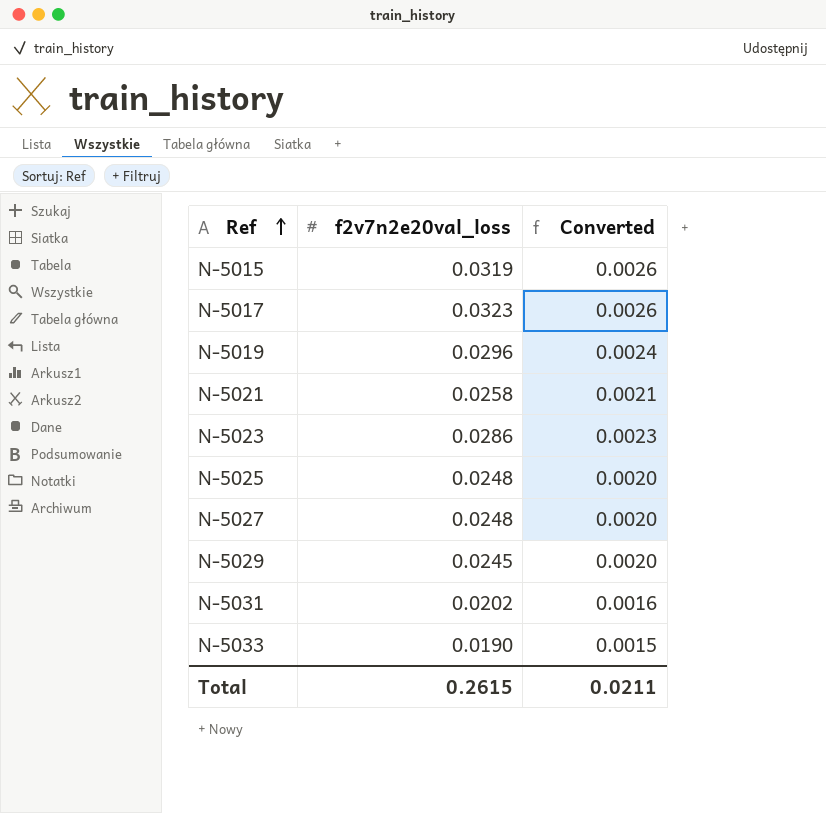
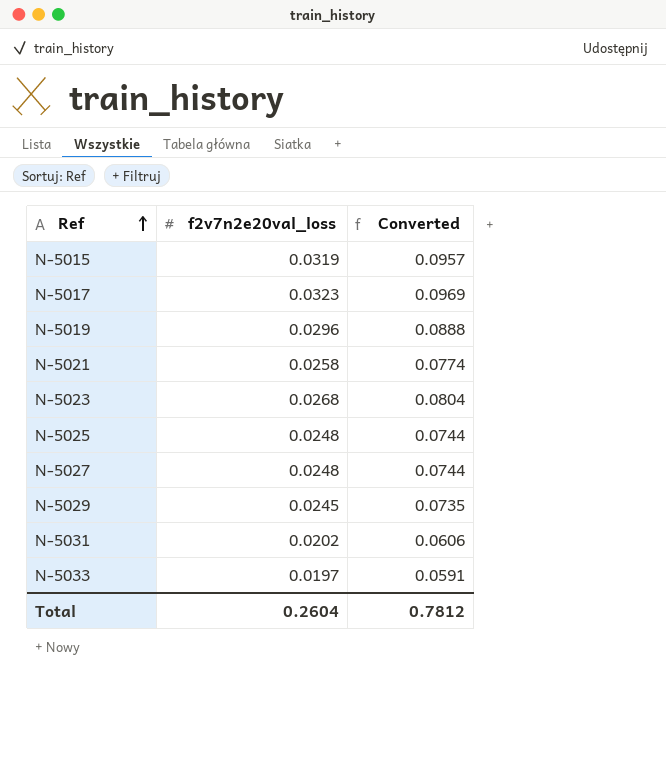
column Converted | formula: [f2v7n2e20val_loss] * 0.08 -> [f2v7n2e20val_loss] * 3
N-5023 | f2v7n2e20val_loss: 0.0286 -> 0.0268
N-5033 | f2v7n2e20val_loss: 0.0190 -> 0.0197
Total | f2v7n2e20val_loss: 0.2615 -> 0.2604
Total | Converted: 0.0211 -> 0.7812

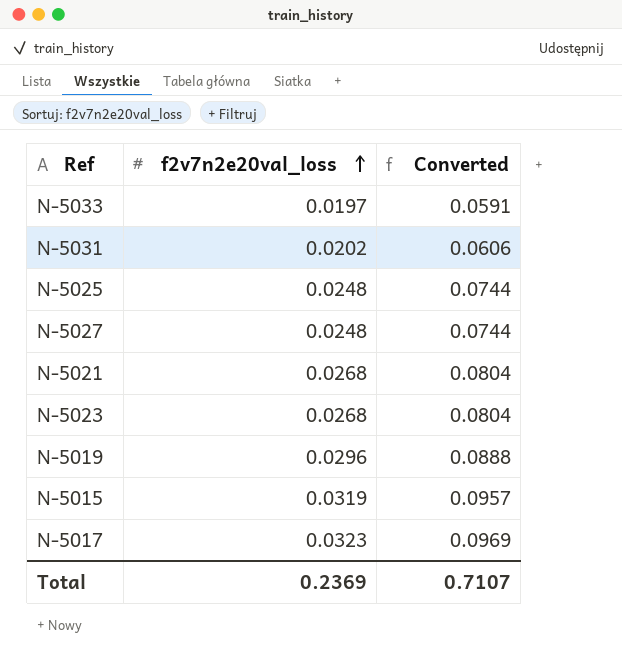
row order: Ref ascending -> f2v7n2e20val_loss ascending
row N-5029: 0.0245 | 0.0735 -> none
N-5021 | f2v7n2e20val_loss: 0.0258 -> 0.0268
N-5021 | Converted: 0.0774 -> 0.0804
Total | f2v7n2e20val_loss: 0.2604 -> 0.2369
Total | Converted: 0.7812 -> 0.7107

